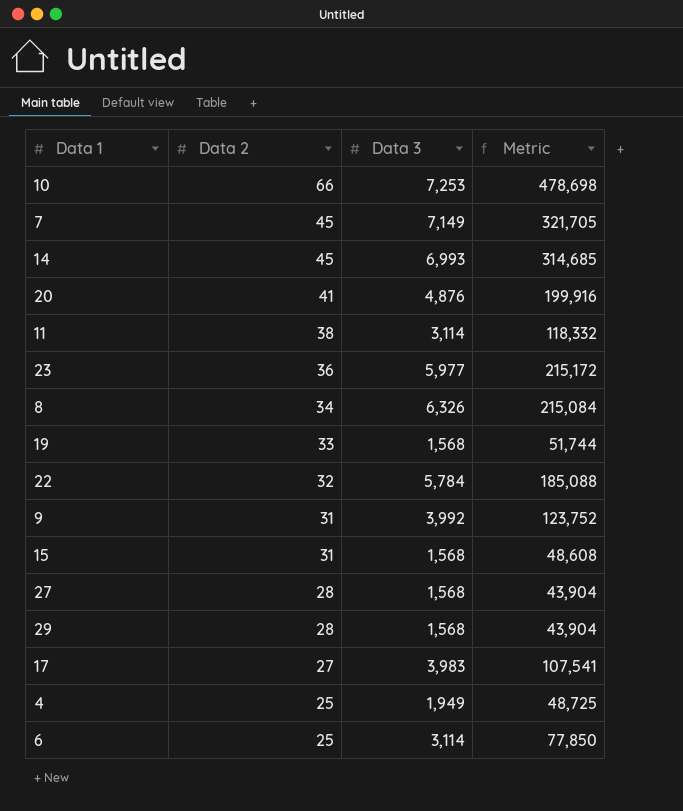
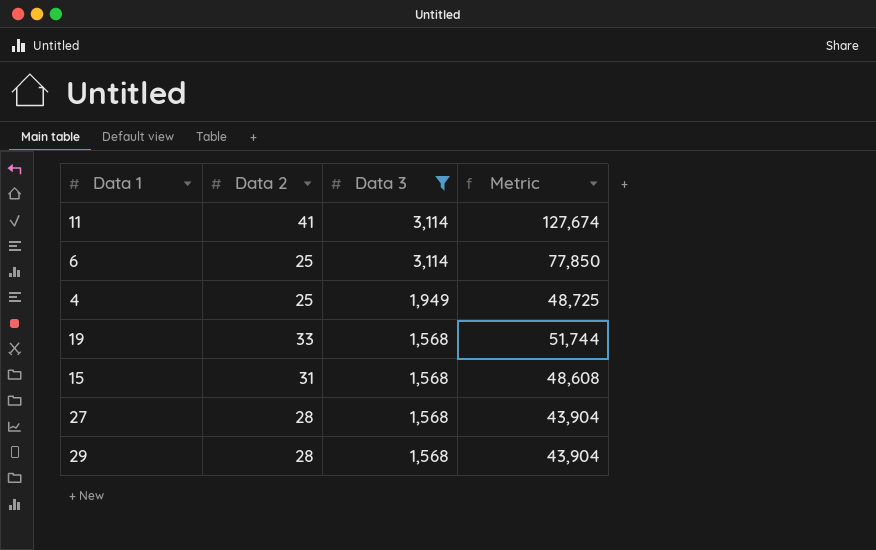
filter: none -> Data 3 <= 3,114
row order: Data 2 descending -> Data 3 descending
11 | Data 2: 38 -> 41
11 | Metric: 118,332 -> 127,674

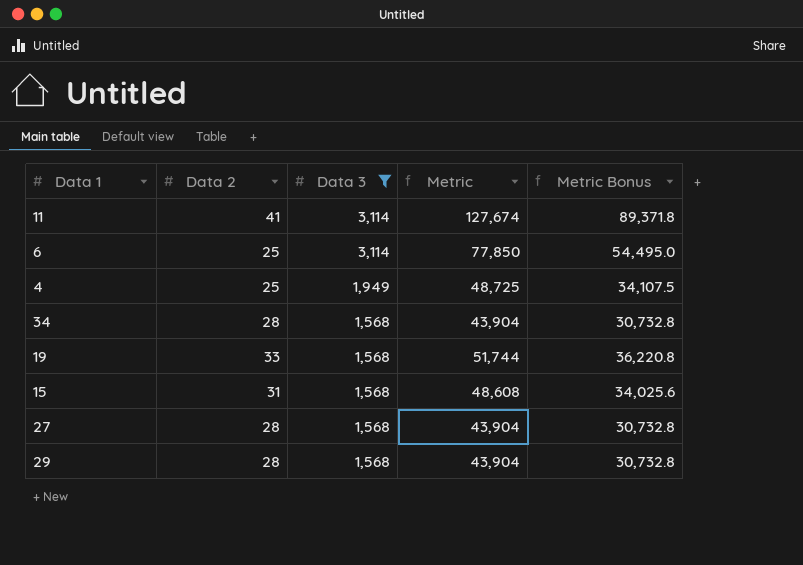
column Metric Bonus | formula: none -> [Metric] * 0.7
row 34: none -> 28 | 1,568 | 43,904 | 30,732.8

